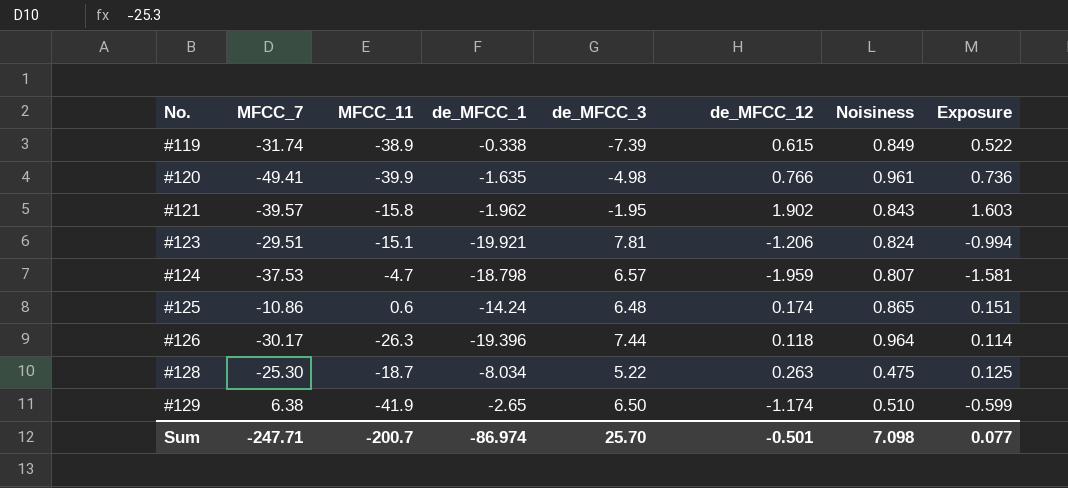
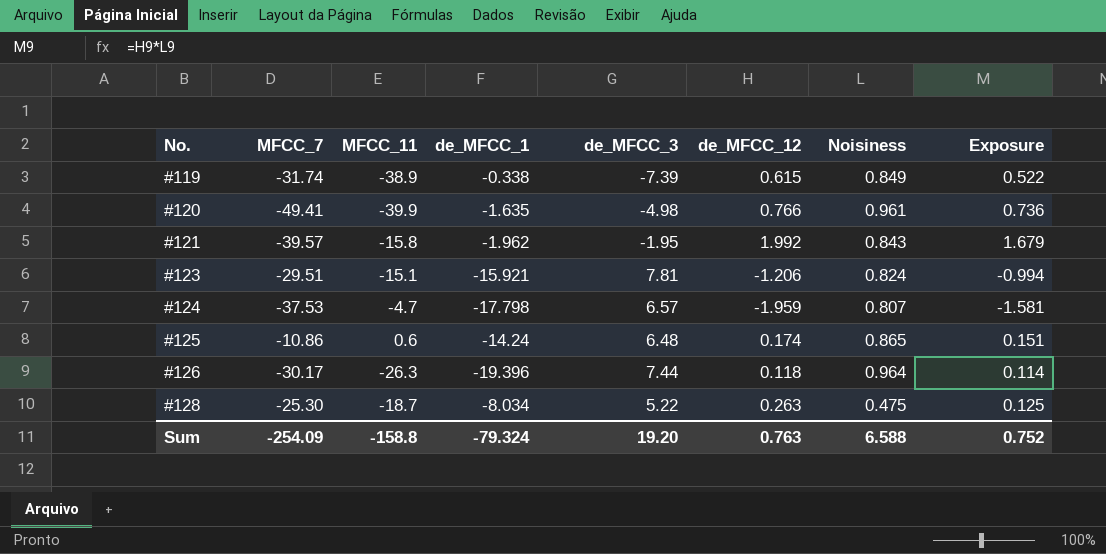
row #129: 6.38 | -41.9 | -2.65 | 6.50 | -1.174 | 0.510 | -0.599 -> none
#121 | de_MFCC_12: 1.902 -> 1.992
#121 | Exposure: 1.603 -> 1.679
#123 | de_MFCC_1: -19.921 -> -15.921
#124 | de_MFCC_1: -18.798 -> -17.798
Sum | MFCC_7: -247.71 -> -254.09
Sum | MFCC_11: -200.7 -> -158.8
Sum | de_MFCC_1: -86.974 -> -79.324
Sum | de_MFCC_3: 25.70 -> 19.20
Sum | de_MFCC_12: -0.501 -> 0.763
Sum | Noisiness: 7.098 -> 6.588
Sum | Exposure: 0.077 -> 0.752

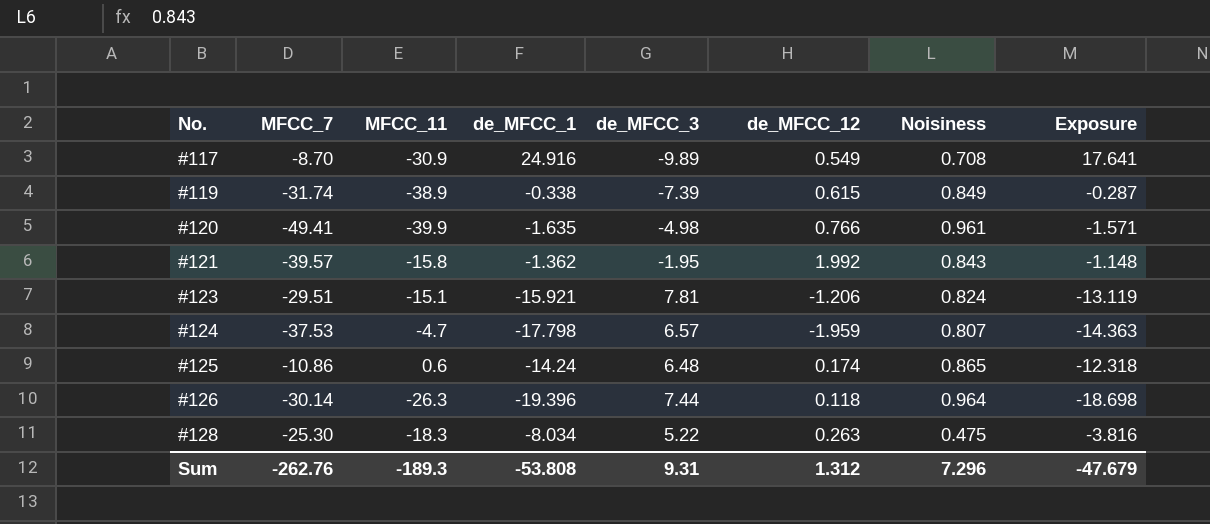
column Exposure | formula: [de_MFCC_12] * [Noisiness] -> [de_MFCC_1] * [Noisiness]
row #117: none -> -8.70 | -30.9 | 24.916 | -9.89 | 0.549 | 0.708 | 17.641
#121 | de_MFCC_1: -1.962 -> -1.362
#126 | MFCC_7: -30.17 -> -30.14
#128 | MFCC_11: -18.7 -> -18.3
Sum | MFCC_7: -254.09 -> -262.76
Sum | MFCC_11: -158.8 -> -189.3
Sum | de_MFCC_1: -79.324 -> -53.808
Sum | de_MFCC_3: 19.20 -> 9.31
Sum | de_MFCC_12: 0.763 -> 1.312
Sum | Noisiness: 6.588 -> 7.296
Sum | Exposure: 0.752 -> -47.679

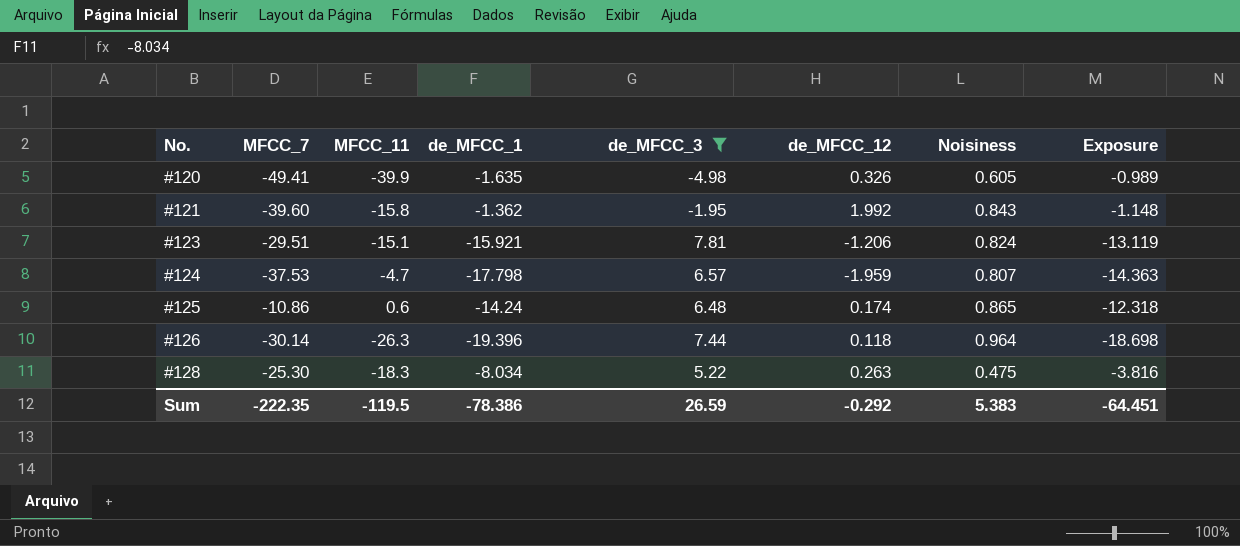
filter: none -> de_MFCC_3 >= -4.98
#120 | de_MFCC_12: 0.766 -> 0.326
#120 | Noisiness: 0.961 -> 0.605
#120 | Exposure: -1.571 -> -0.989
#121 | MFCC_7: -39.57 -> -39.60
Sum | MFCC_7: -262.76 -> -222.35
Sum | MFCC_11: -189.3 -> -119.5
Sum | de_MFCC_1: -53.808 -> -78.386
Sum | de_MFCC_3: 9.31 -> 26.59
Sum | de_MFCC_12: 1.312 -> -0.292
Sum | Noisiness: 7.296 -> 5.383
Sum | Exposure: -47.679 -> -64.451

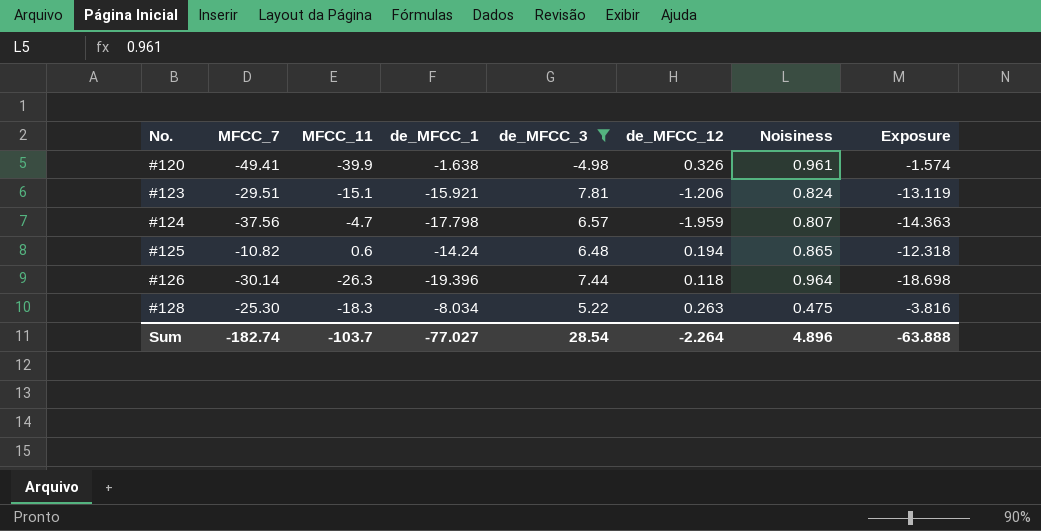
row #121: -39.60 | -15.8 | -1.362 | -1.95 | 1.992 | 0.843 | -1.148 -> none
#120 | de_MFCC_1: -1.635 -> -1.638
#120 | Noisiness: 0.605 -> 0.961
#120 | Exposure: -0.989 -> -1.574
#124 | MFCC_7: -37.53 -> -37.56
#125 | MFCC_7: -10.86 -> -10.82
#125 | de_MFCC_12: 0.174 -> 0.194
Sum | MFCC_7: -222.35 -> -182.74
Sum | MFCC_11: -119.5 -> -103.7
Sum | de_MFCC_1: -78.386 -> -77.027
Sum | de_MFCC_3: 26.59 -> 28.54
Sum | de_MFCC_12: -0.292 -> -2.264
Sum | Noisiness: 5.383 -> 4.896
Sum | Exposure: -64.451 -> -63.888

